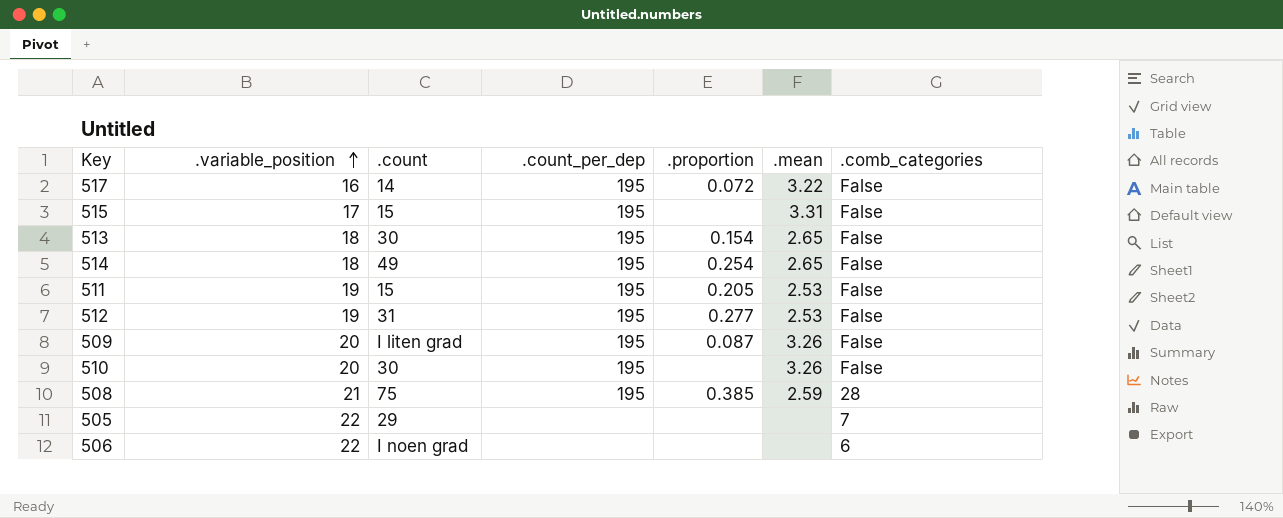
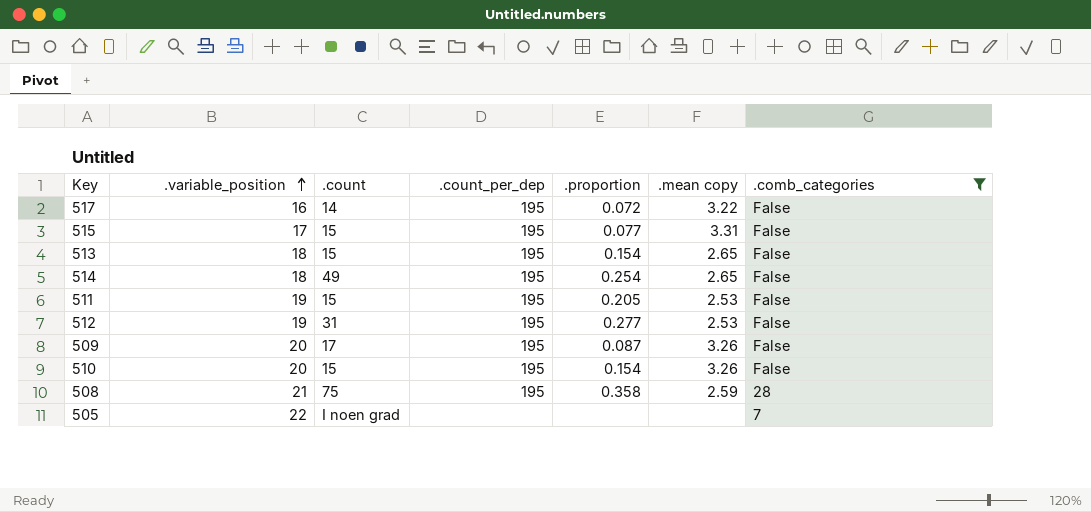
filter: none -> .comb_categories != 6
column name: .mean -> .mean copy
515 | .proportion: none -> 0.077
513 | .count: 30 -> 15
509 | .count: I liten grad -> 17
510 | .count: 30 -> 15
510 | .proportion: none -> 0.154
508 | .proportion: 0.385 -> 0.358
505 | .count: 29 -> I noen grad

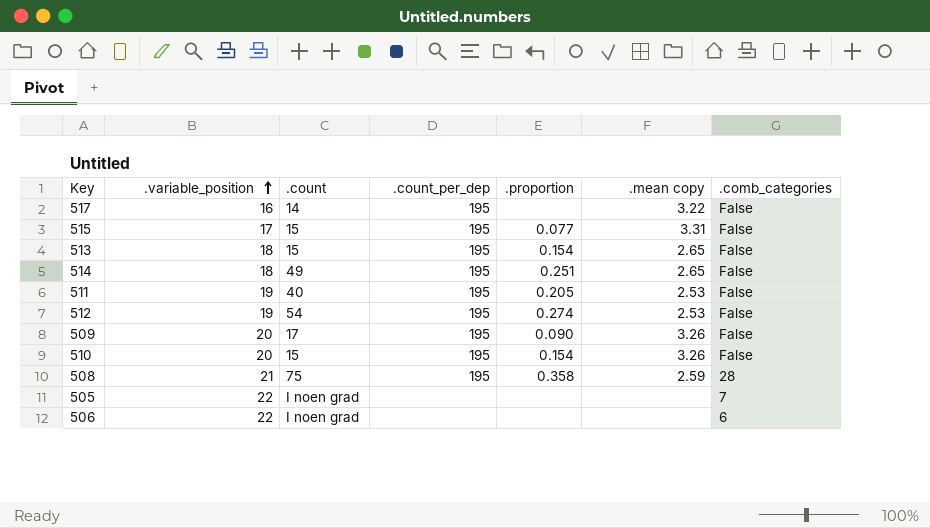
filter: .comb_categories != 6 -> none
517 | .proportion: 0.072 -> none
514 | .proportion: 0.254 -> 0.251
511 | .count: 15 -> 40
512 | .count: 31 -> 54
512 | .proportion: 0.277 -> 0.274
509 | .proportion: 0.087 -> 0.090

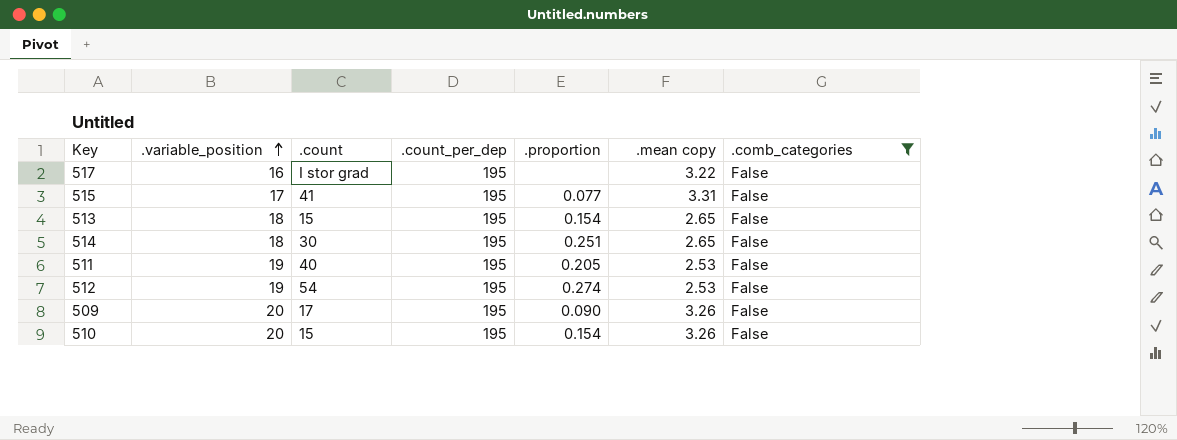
filter: none -> .comb_categories = False
517 | .count: 14 -> I stor grad
515 | .count: 15 -> 41
514 | .count: 49 -> 30

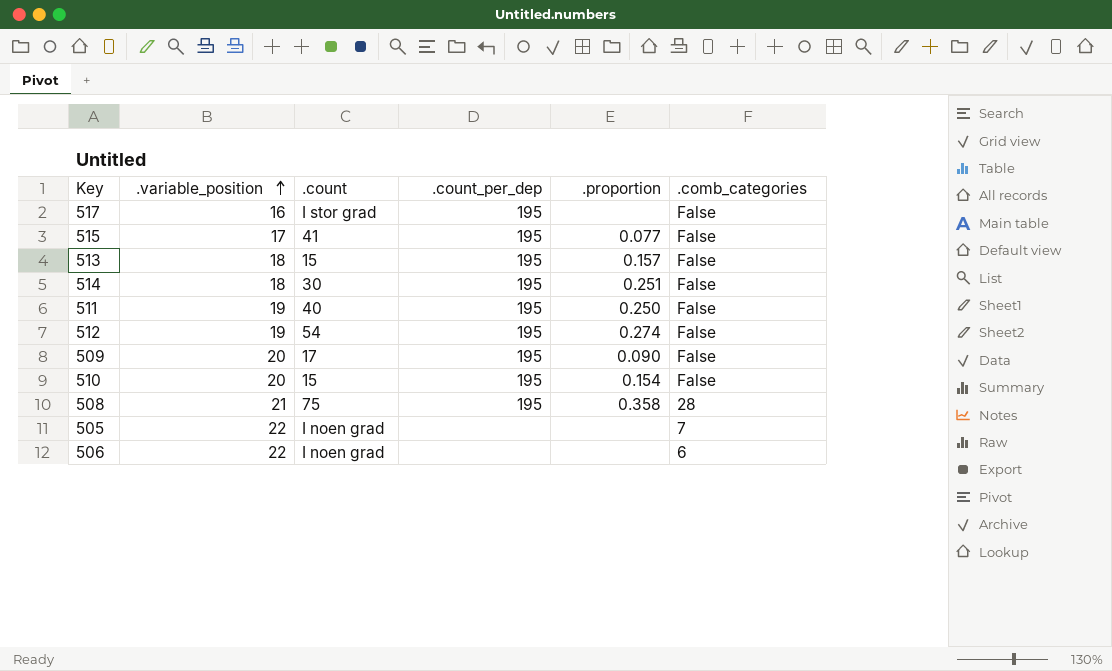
filter: .comb_categories = False -> none
column .mean copy | position: 6 -> none
513 | .proportion: 0.154 -> 0.157
511 | .proportion: 0.205 -> 0.250

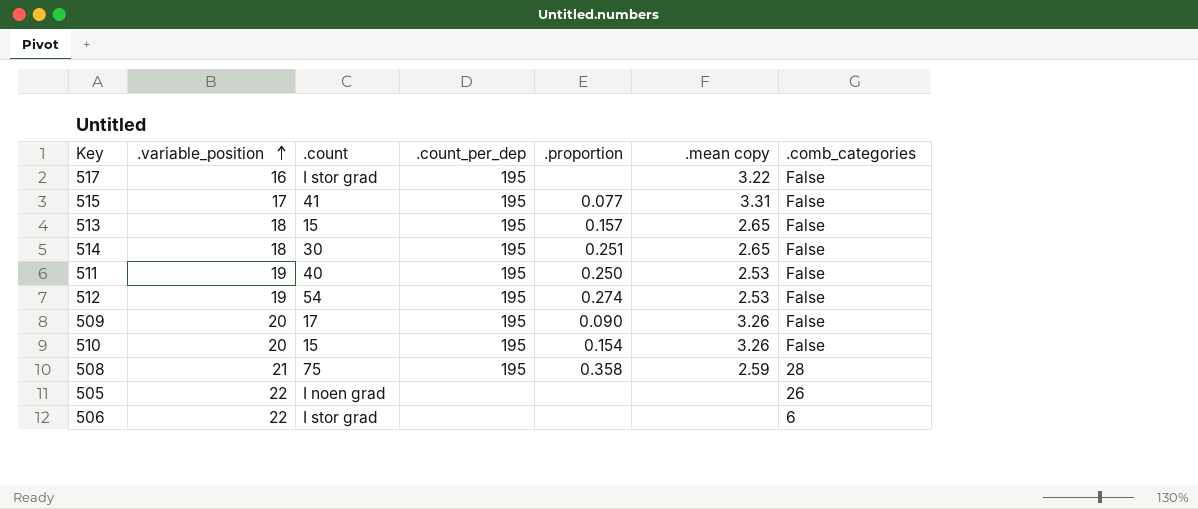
column .mean copy | position: none -> 6
505 | .comb_categories: 7 -> 26
506 | .count: I noen grad -> I stor grad

